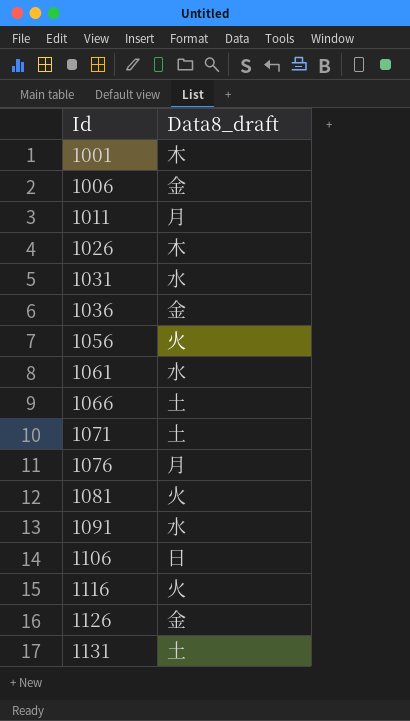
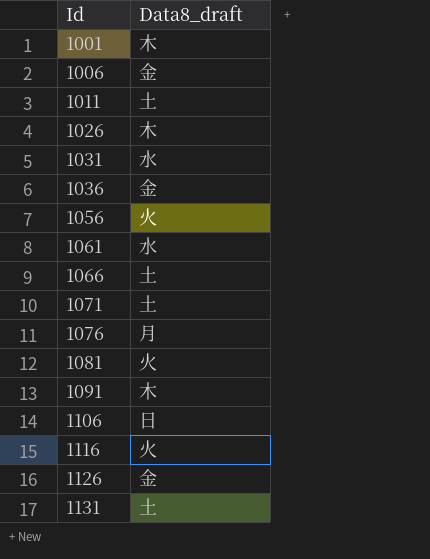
1011 | Data8_draft: 月 -> 土
1091 | Data8_draft: 水 -> 木

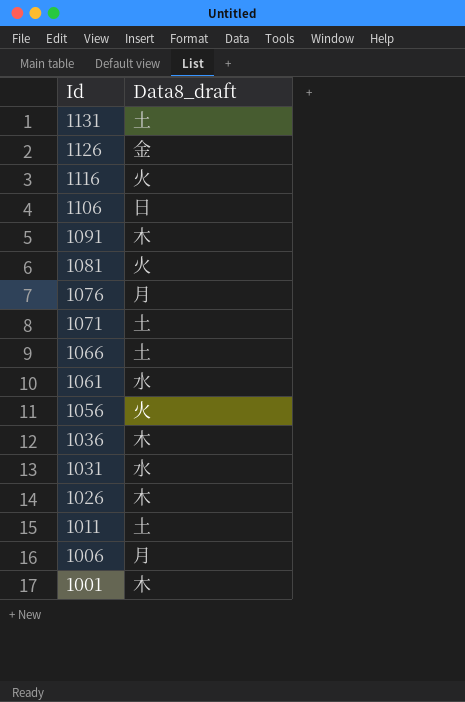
row order: Id ascending -> Id descending
1036 | Data8_draft: 金 -> 木
1006 | Data8_draft: 金 -> 月

